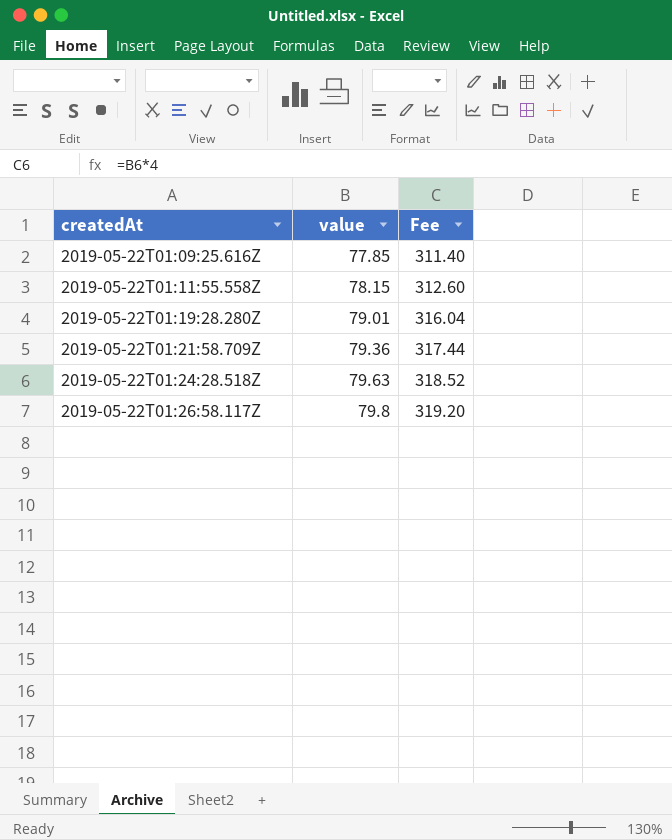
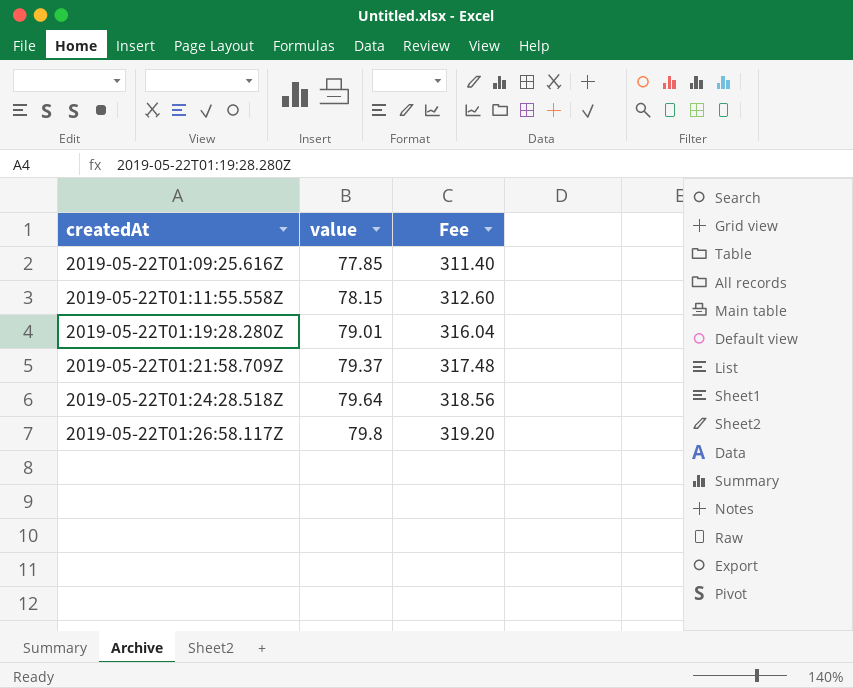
2019-05-22T01:21:58.709Z | value: 79.36 -> 79.37
2019-05-22T01:21:58.709Z | Fee: 317.44 -> 317.48
2019-05-22T01:24:28.518Z | value: 79.63 -> 79.64
2019-05-22T01:24:28.518Z | Fee: 318.52 -> 318.56

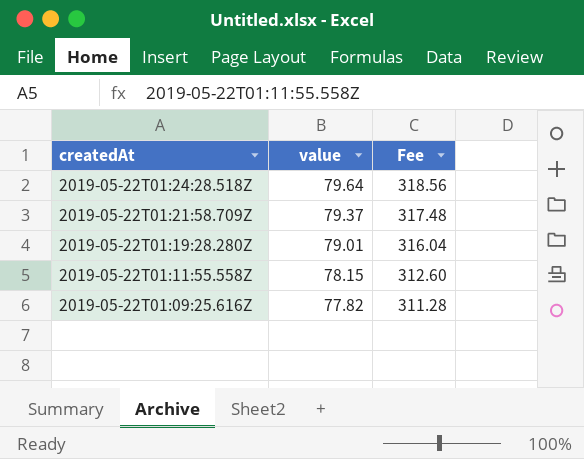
row order: createdAt ascending -> createdAt descending
row 2019-05-22T01:26:58.117Z: 79.8 | 319.20 -> none
2019-05-22T01:09:25.616Z | value: 77.85 -> 77.82
2019-05-22T01:09:25.616Z | Fee: 311.40 -> 311.28

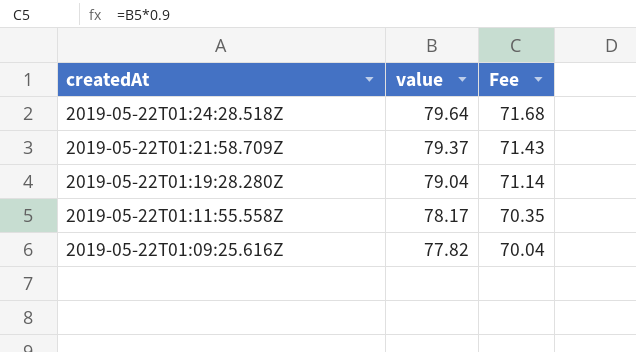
column Fee | formula: [value] * 4 -> [value] * 0.9
2019-05-22T01:19:28.280Z | value: 79.01 -> 79.04
2019-05-22T01:11:55.558Z | value: 78.15 -> 78.17

